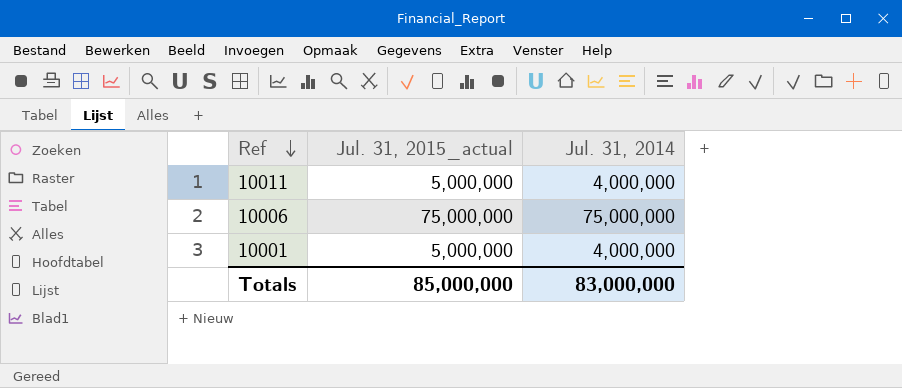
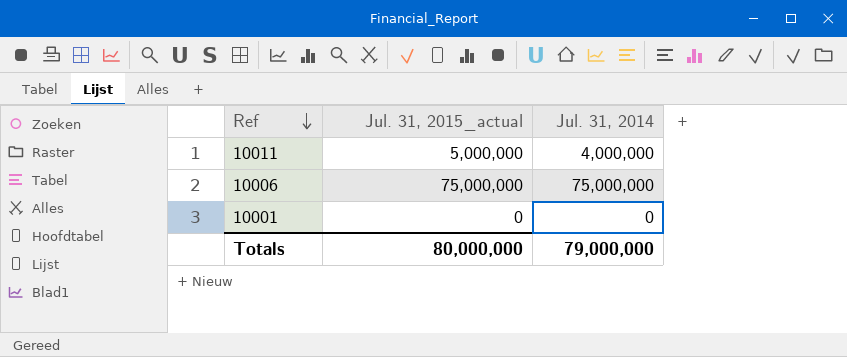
10001 | Jul. 31, 2015_actual: 5,000,000 -> 0
10001 | Jul. 31, 2014: 4,000,000 -> 0
Totals | Jul. 31, 2015_actual: 85,000,000 -> 80,000,000
Totals | Jul. 31, 2014: 83,000,000 -> 79,000,000

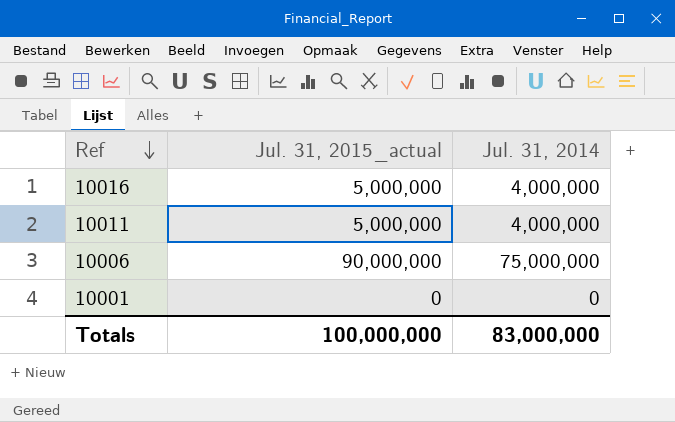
row 10016: none -> 5,000,000 | 4,000,000
10006 | Jul. 31, 2015_actual: 75,000,000 -> 90,000,000
Totals | Jul. 31, 2015_actual: 80,000,000 -> 100,000,000
Totals | Jul. 31, 2014: 79,000,000 -> 83,000,000

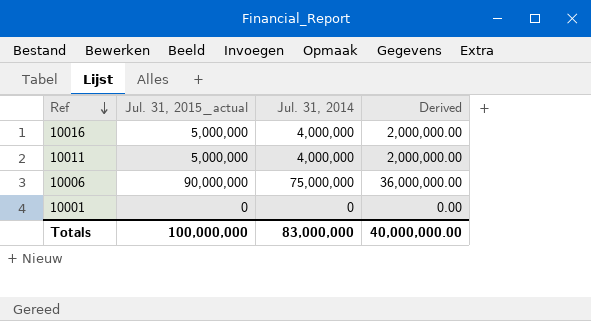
column Derived | formula: none -> [Jul. 31, 2015_actual] * 0.4

